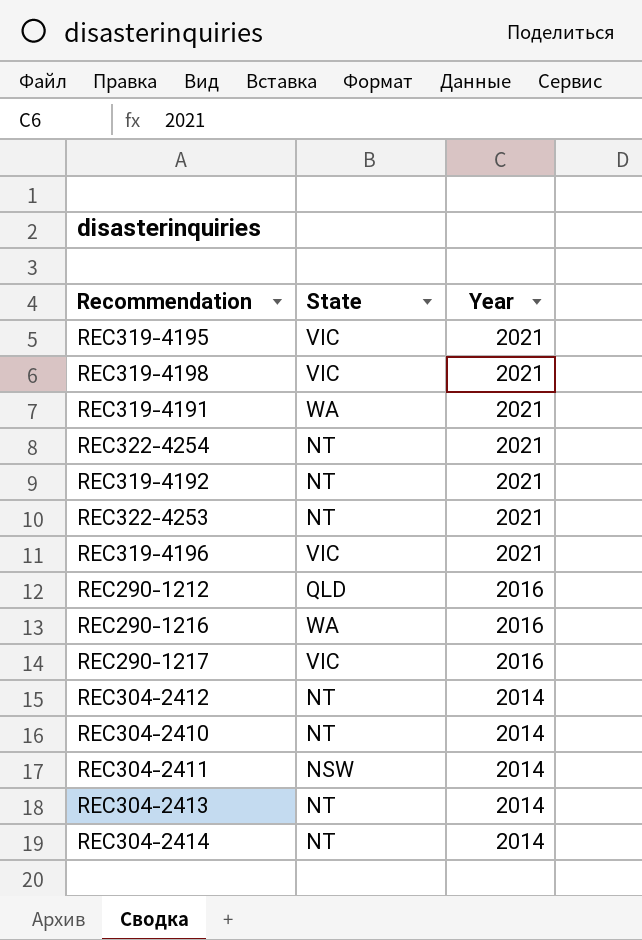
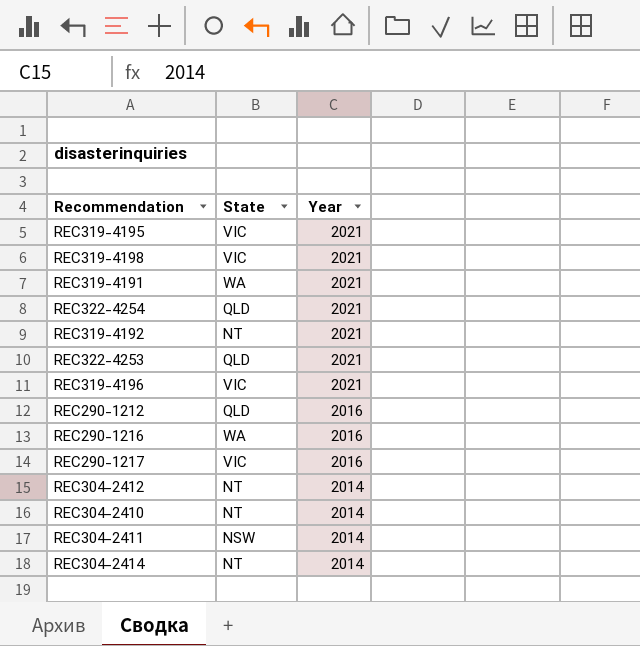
row REC304-2413: NT | 2014 -> none
REC322-4254 | State: NT -> QLD
REC322-4253 | State: NT -> QLD

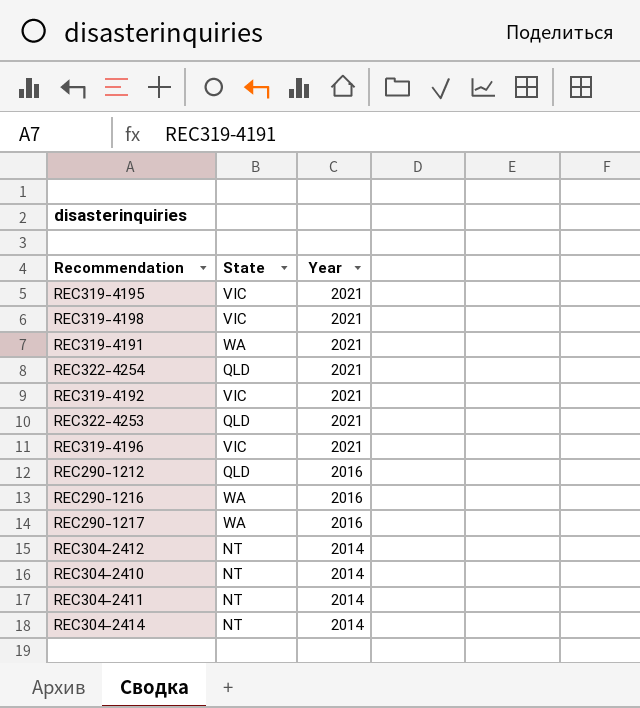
REC319-4192 | State: NT -> VIC
REC290-1217 | State: VIC -> WA
REC304-2411 | State: NSW -> NT

